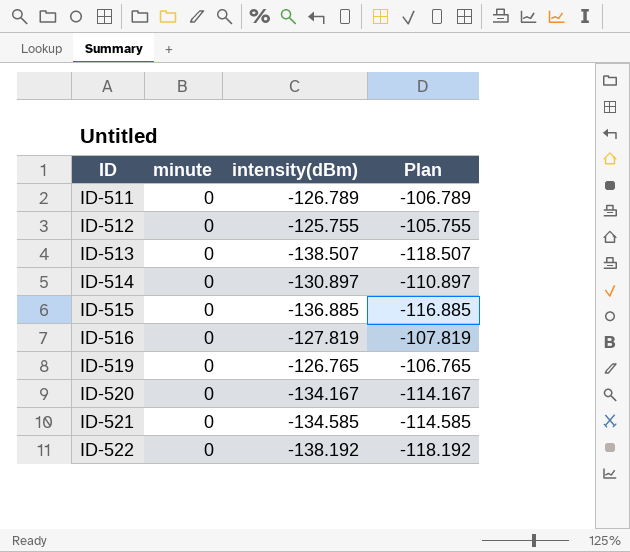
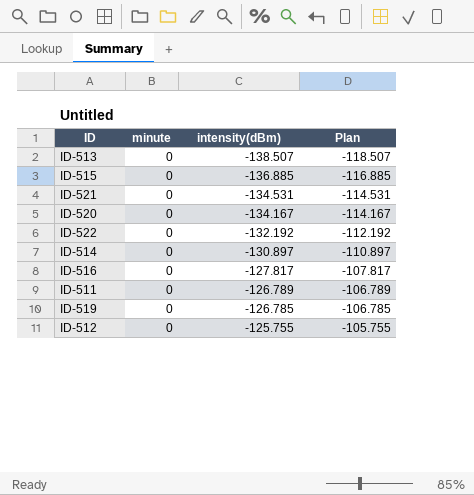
row order: ID ascending -> intensity(dBm) ascending
ID-521 | intensity(dBm): -134.585 -> -134.531
ID-521 | Plan: -114.585 -> -114.531
ID-522 | intensity(dBm): -138.192 -> -132.192
ID-522 | Plan: -118.192 -> -112.192
ID-516 | intensity(dBm): -127.819 -> -127.817
ID-516 | Plan: -107.819 -> -107.817
ID-519 | intensity(dBm): -126.765 -> -126.785
ID-519 | Plan: -106.765 -> -106.785

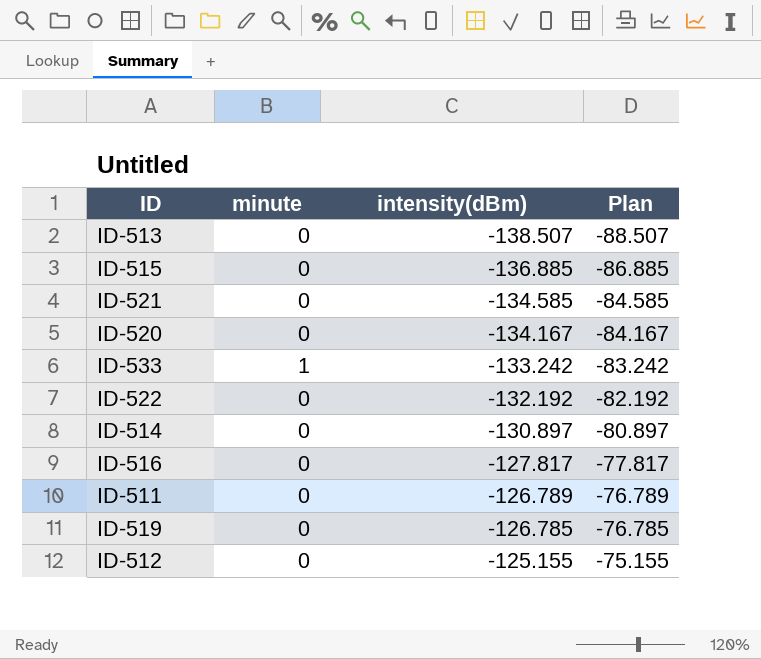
column Plan | formula: [intensity(dBm)] + 20 -> [intensity(dBm)] + 50
ID-521 | intensity(dBm): -134.531 -> -134.585
row ID-533: none -> 1 | -133.242 | -83.242
ID-512 | intensity(dBm): -125.755 -> -125.155

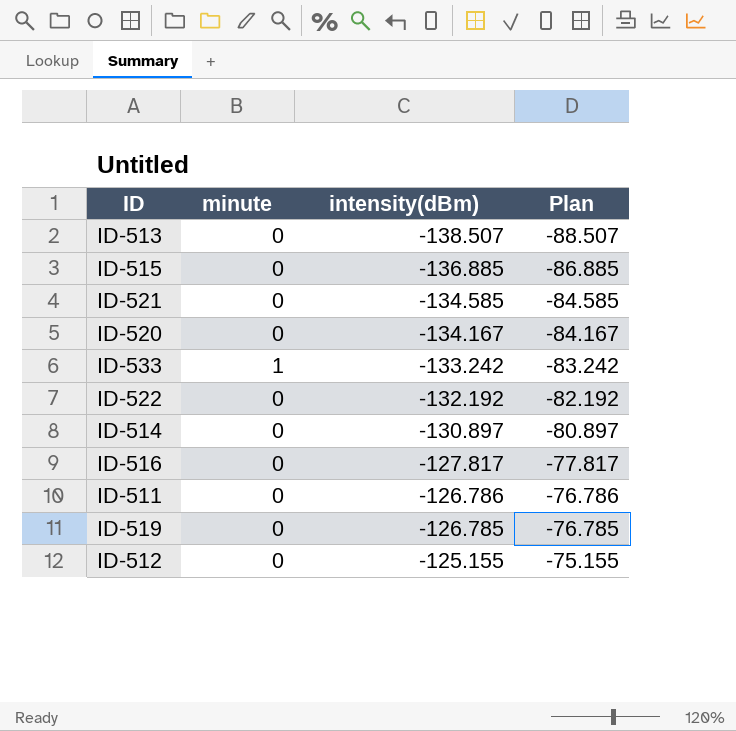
ID-511 | intensity(dBm): -126.789 -> -126.786
ID-511 | Plan: -76.789 -> -76.786

